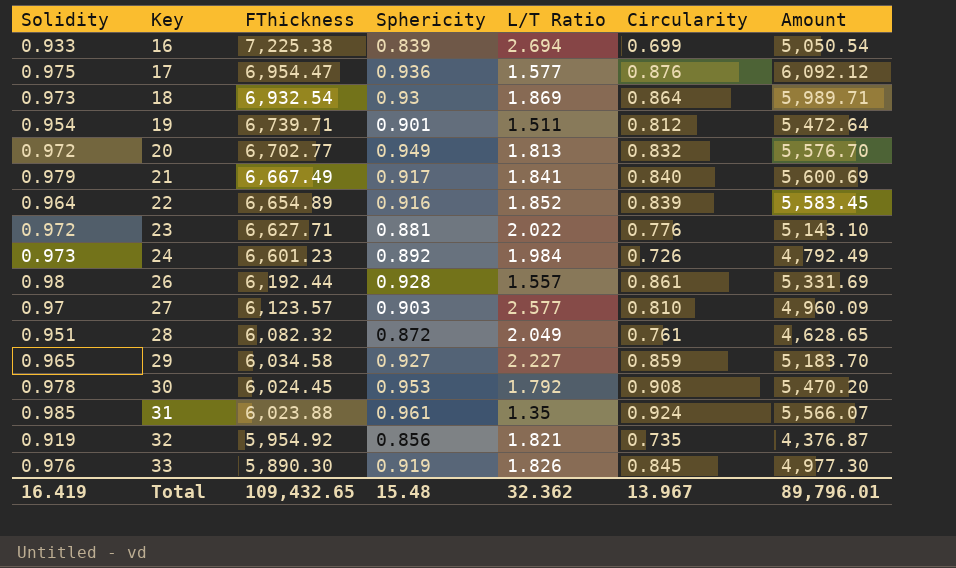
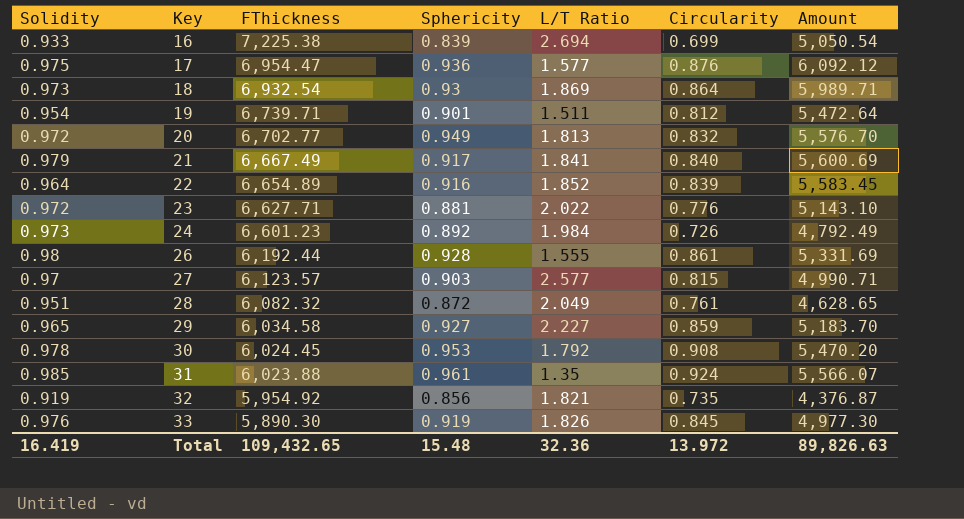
26 | L/T Ratio: 1.557 -> 1.555
27 | Circularity: 0.810 -> 0.815
27 | Amount: 4,960.09 -> 4,990.71
Total | L/T Ratio: 32.362 -> 32.36
Total | Circularity: 13.967 -> 13.972
Total | Amount: 89,796.01 -> 89,826.63

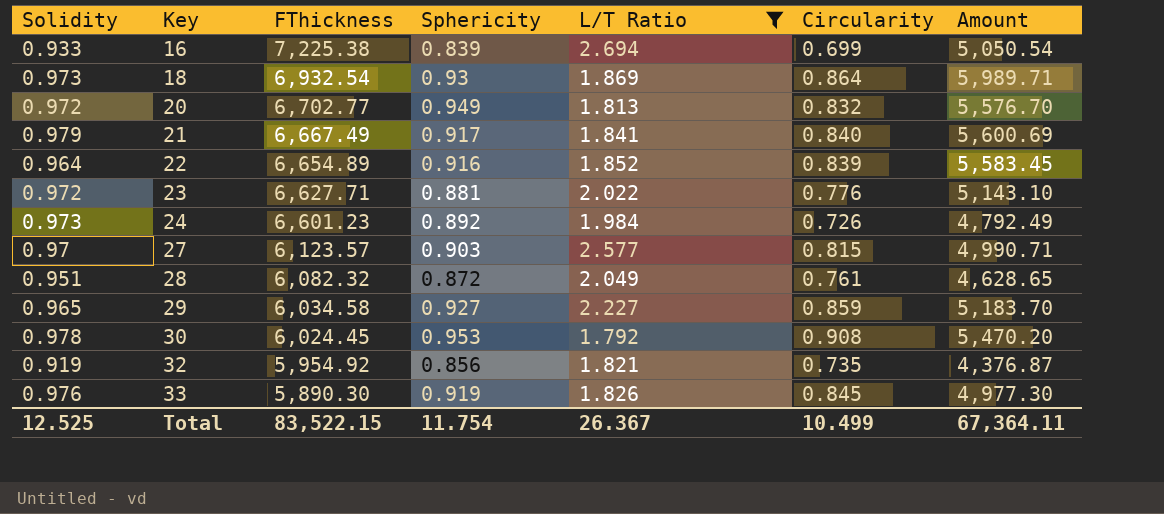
filter: none -> L/T Ratio >= 1.792
Total | Solidity: 16.419 -> 12.525
Total | FThickness: 109,432.65 -> 83,522.15
Total | Sphericity: 15.48 -> 11.754
Total | L/T Ratio: 32.36 -> 26.367
Total | Circularity: 13.972 -> 10.499
Total | Amount: 89,826.63 -> 67,364.11

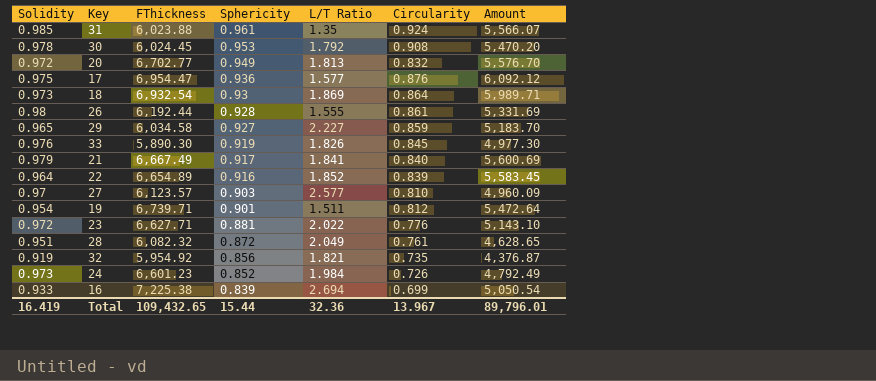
filter: L/T Ratio >= 1.792 -> none
row order: Key ascending -> Sphericity descending
27 | Circularity: 0.815 -> 0.810
27 | Amount: 4,990.71 -> 4,960.09
24 | Sphericity: 0.892 -> 0.852
Total | Solidity: 12.525 -> 16.419
Total | FThickness: 83,522.15 -> 109,432.65
Total | Sphericity: 11.754 -> 15.44
Total | L/T Ratio: 26.367 -> 32.36
Total | Circularity: 10.499 -> 13.967
Total | Amount: 67,364.11 -> 89,796.01

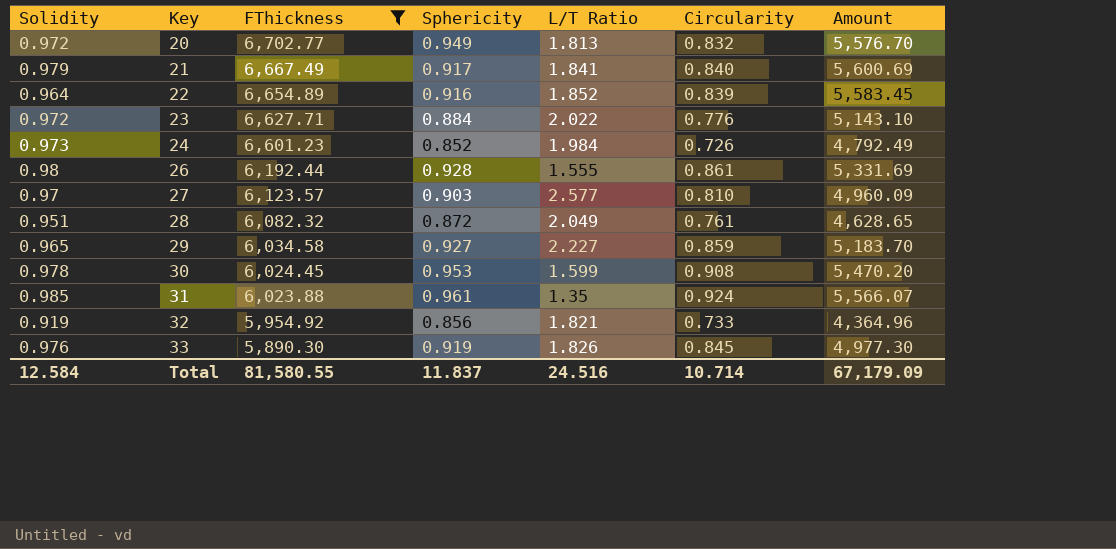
filter: none -> FThickness <= 6,702.77
row order: Sphericity descending -> Key ascending
23 | Sphericity: 0.881 -> 0.884
30 | L/T Ratio: 1.792 -> 1.599
32 | Circularity: 0.735 -> 0.733
32 | Amount: 4,376.87 -> 4,364.96
Total | Solidity: 16.419 -> 12.584
Total | FThickness: 109,432.65 -> 81,580.55
Total | Sphericity: 15.44 -> 11.837
Total | L/T Ratio: 32.36 -> 24.516
Total | Circularity: 13.967 -> 10.714
Total | Amount: 89,796.01 -> 67,179.09

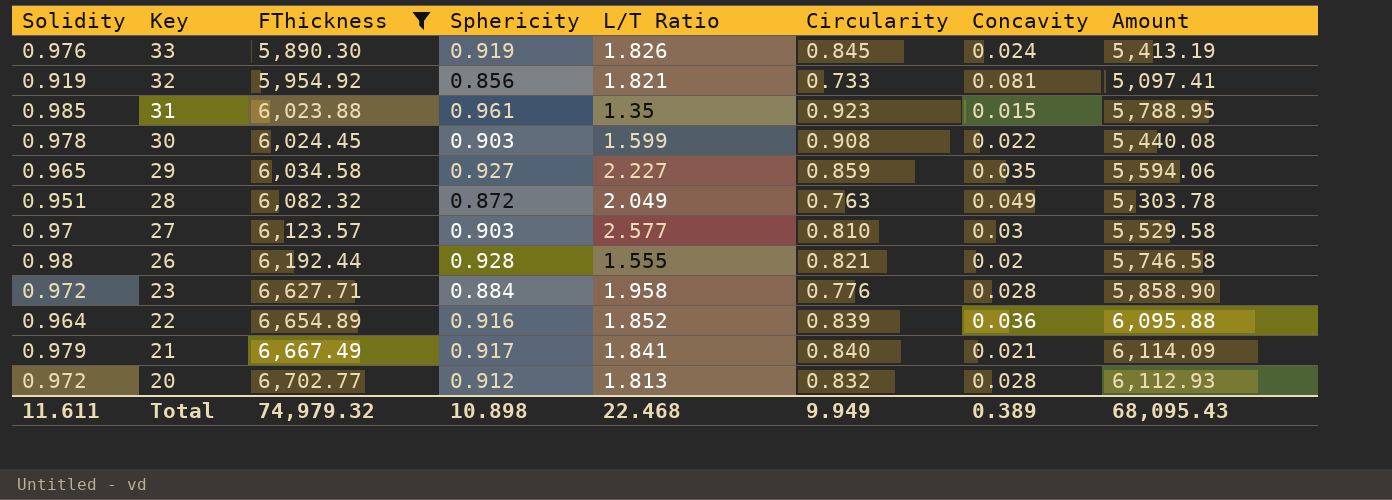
row order: Key ascending -> Key descending
column Concavity | position: none -> 7
column Amount | formula: [FThickness] * [Circularity] -> [FThickness] * [Sphericity]
row 24: 0.973 | 6,601.23 | 0.852 | 1.984 | 0.726 | 4,792.49 -> none
31 | Circularity: 0.924 -> 0.923
30 | Sphericity: 0.953 -> 0.903
28 | Circularity: 0.761 -> 0.763
26 | Circularity: 0.861 -> 0.821
23 | L/T Ratio: 2.022 -> 1.958
20 | Sphericity: 0.949 -> 0.912
Total | Solidity: 12.584 -> 11.611
Total | FThickness: 81,580.55 -> 74,979.32
Total | Sphericity: 11.837 -> 10.898
Total | L/T Ratio: 24.516 -> 22.468
Total | Circularity: 10.714 -> 9.949
Total | Amount: 67,179.09 -> 68,095.43

